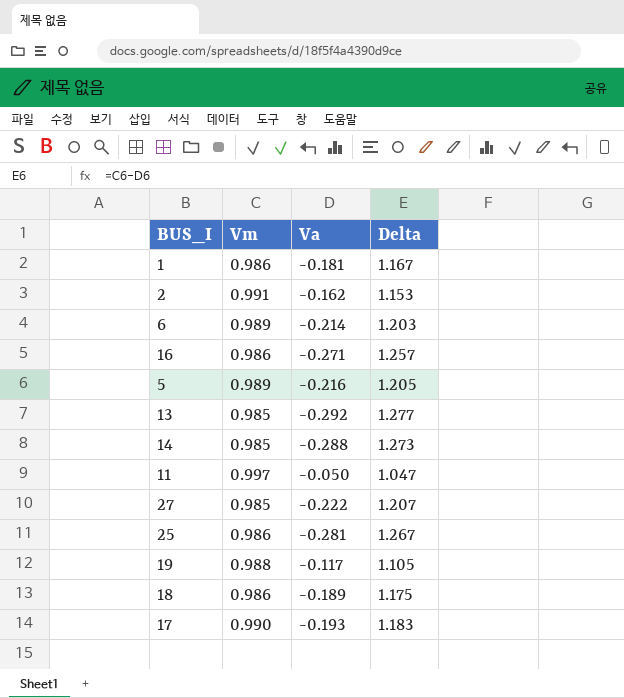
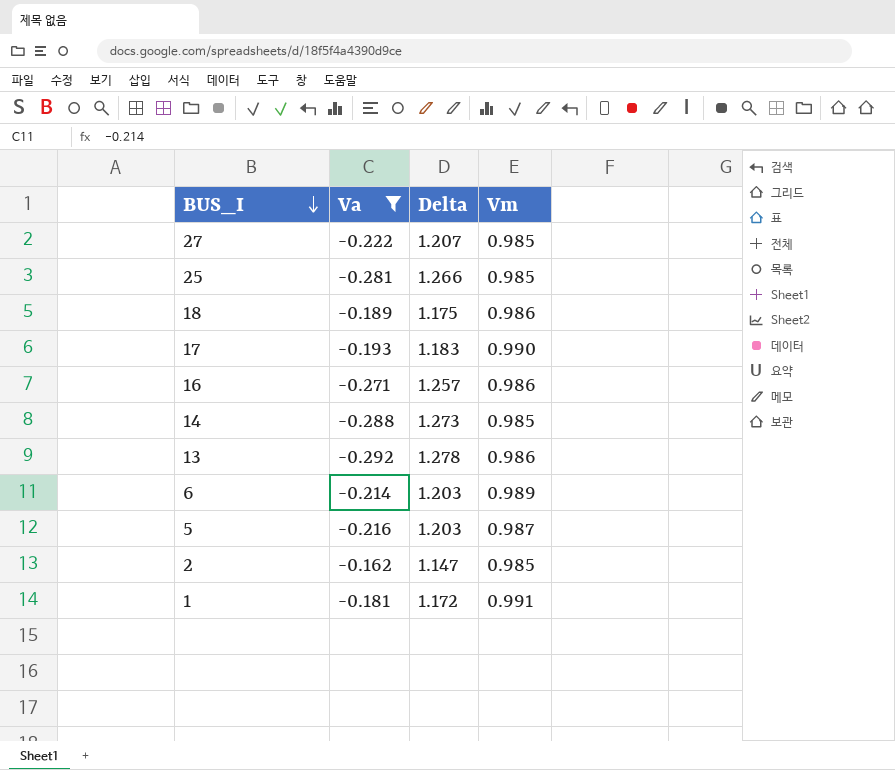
filter: none -> Va <= -0.162
row order: none -> BUS_I descending
column Vm | position: 2 -> 4
25 | Delta: 1.267 -> 1.266
25 | Vm: 0.986 -> 0.985
13 | Delta: 1.277 -> 1.278
13 | Vm: 0.985 -> 0.986
5 | Delta: 1.205 -> 1.203
5 | Vm: 0.989 -> 0.987
2 | Delta: 1.153 -> 1.147
2 | Vm: 0.991 -> 0.985
1 | Delta: 1.167 -> 1.172
1 | Vm: 0.986 -> 0.991

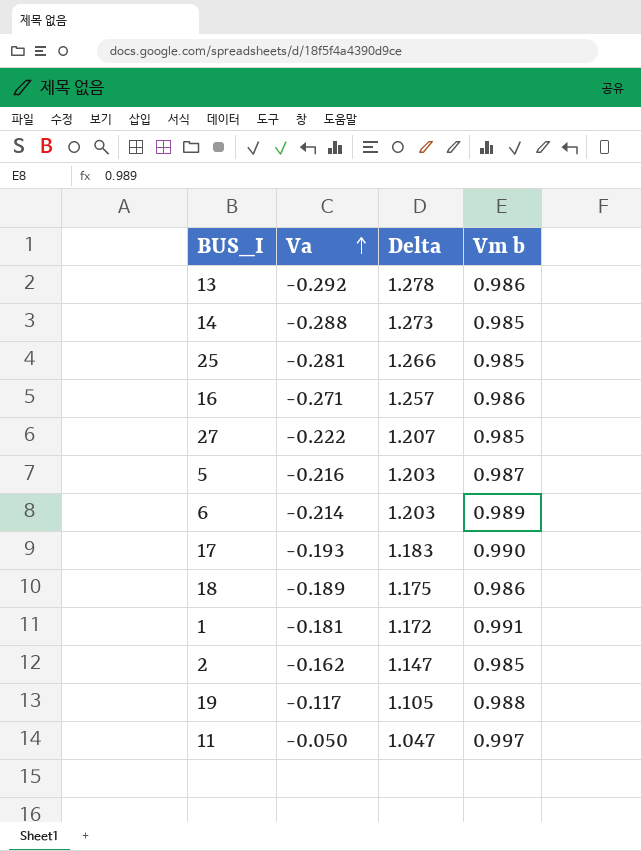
filter: Va <= -0.162 -> none
row order: BUS_I descending -> Va ascending
column name: Vm -> Vm b

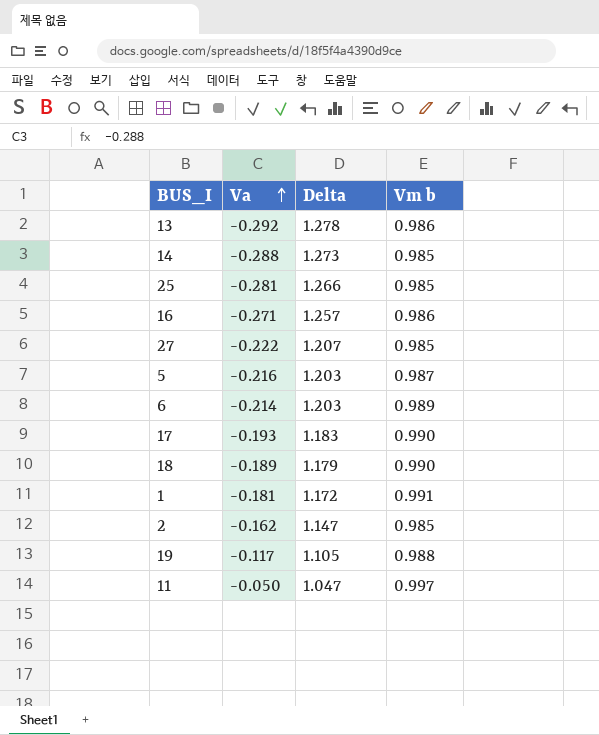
18 | Delta: 1.175 -> 1.179
18 | Vm b: 0.986 -> 0.990

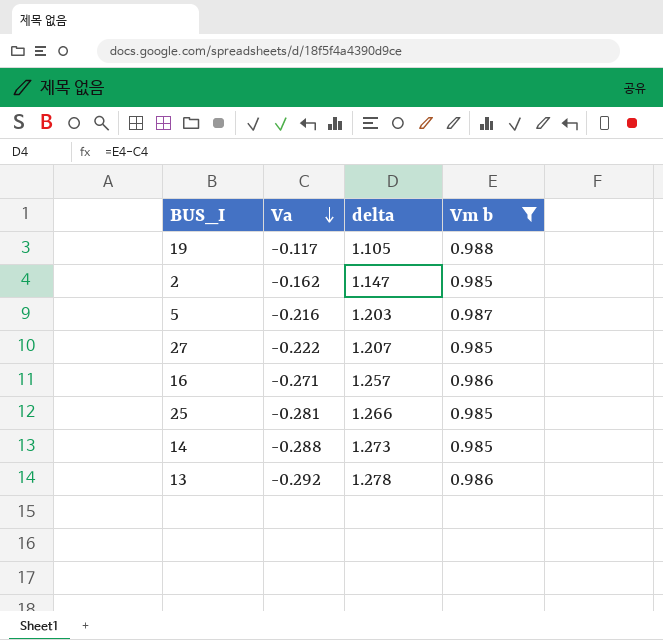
filter: none -> Vm b <= 0.988
row order: Va ascending -> Va descending
column name: Delta -> delta

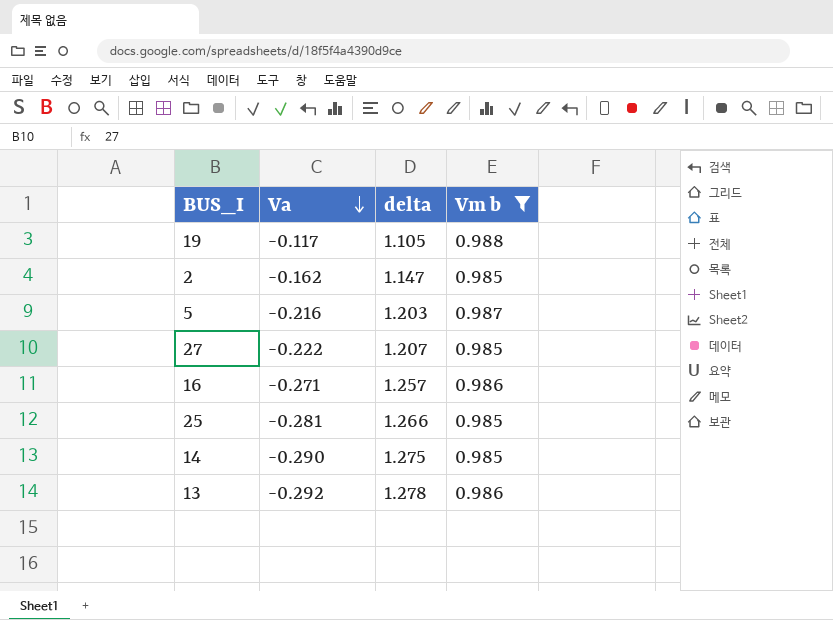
14 | Va: -0.288 -> -0.290
14 | delta: 1.273 -> 1.275

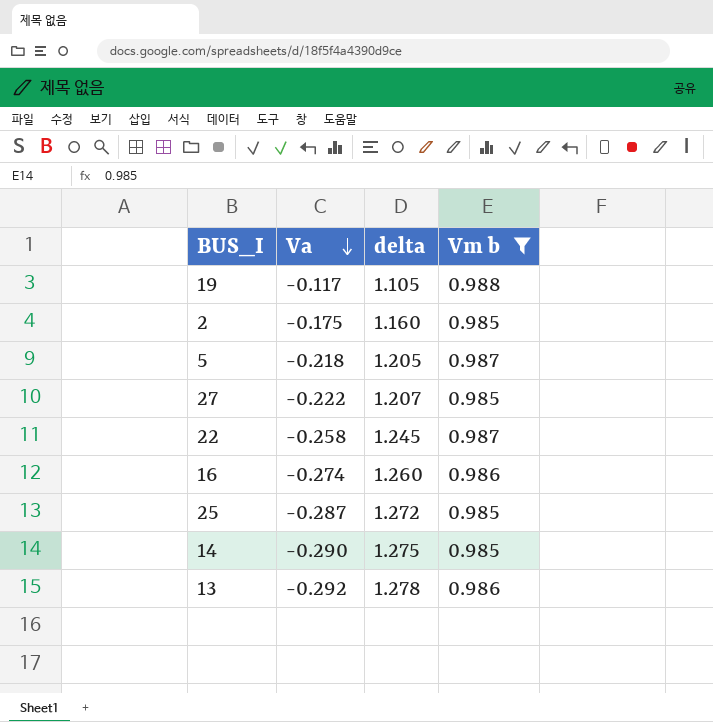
2 | Va: -0.162 -> -0.175
2 | delta: 1.147 -> 1.160
5 | Va: -0.216 -> -0.218
5 | delta: 1.203 -> 1.205
row 22: none -> -0.258 | 1.245 | 0.987
16 | Va: -0.271 -> -0.274
16 | delta: 1.257 -> 1.260
25 | Va: -0.281 -> -0.287
25 | delta: 1.266 -> 1.272

